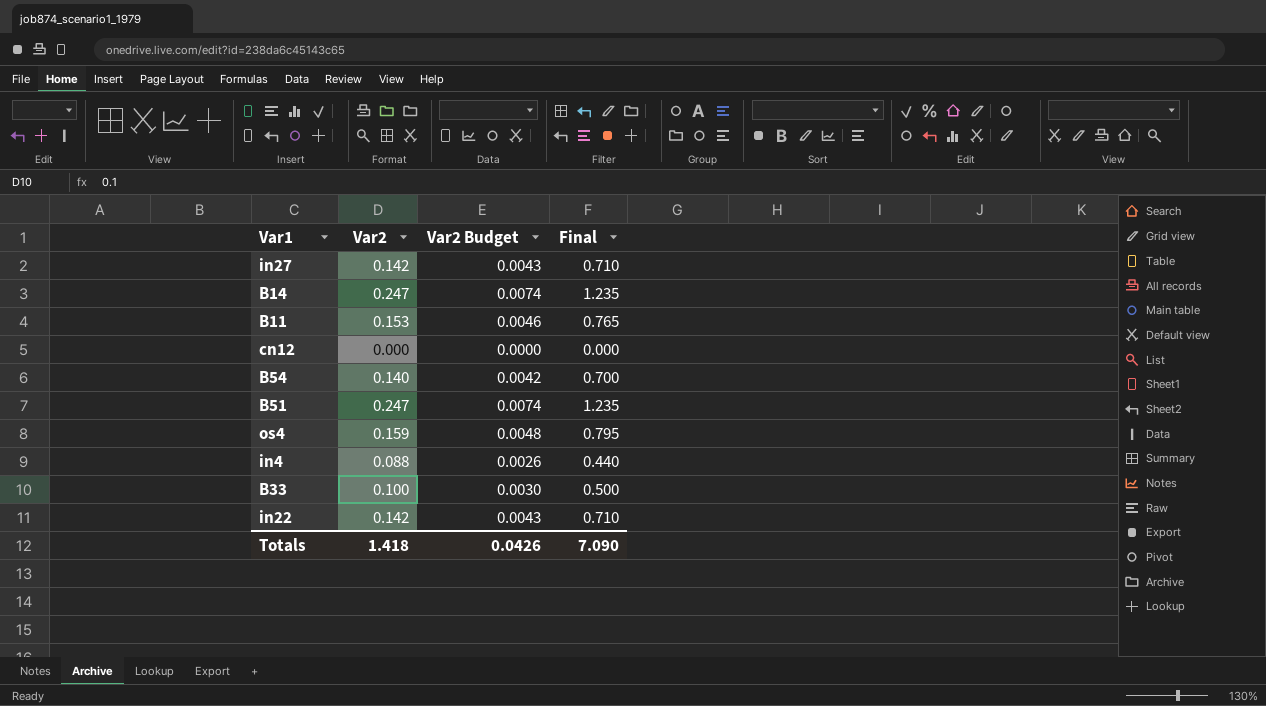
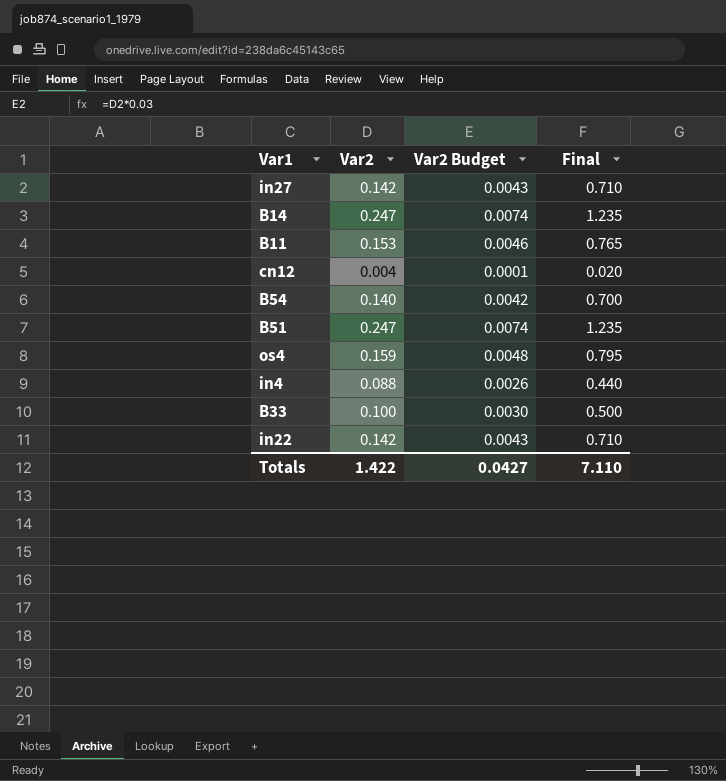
cn12 | Var2: 0.000 -> 0.004
cn12 | Var2 Budget: 0.0000 -> 0.0001
cn12 | Final: 0.000 -> 0.020
Totals | Var2: 1.418 -> 1.422
Totals | Var2 Budget: 0.0426 -> 0.0427
Totals | Final: 7.090 -> 7.110

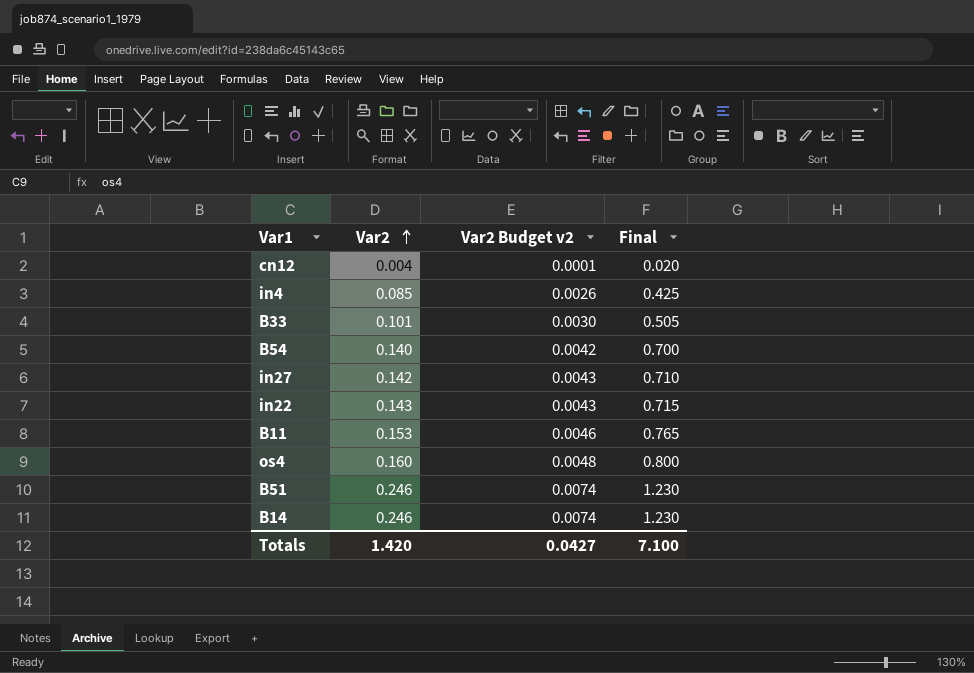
row order: none -> Var2 ascending
column name: Var2 Budget -> Var2 Budget v2
in4 | Var2: 0.088 -> 0.085
in4 | Final: 0.440 -> 0.425
B33 | Var2: 0.100 -> 0.101
B33 | Final: 0.500 -> 0.505
in22 | Var2: 0.142 -> 0.143
in22 | Final: 0.710 -> 0.715
os4 | Var2: 0.159 -> 0.160
os4 | Final: 0.795 -> 0.800
B51 | Var2: 0.247 -> 0.246
B51 | Final: 1.235 -> 1.230
B14 | Var2: 0.247 -> 0.246
B14 | Final: 1.235 -> 1.230
Totals | Var2: 1.422 -> 1.420
Totals | Final: 7.110 -> 7.100

